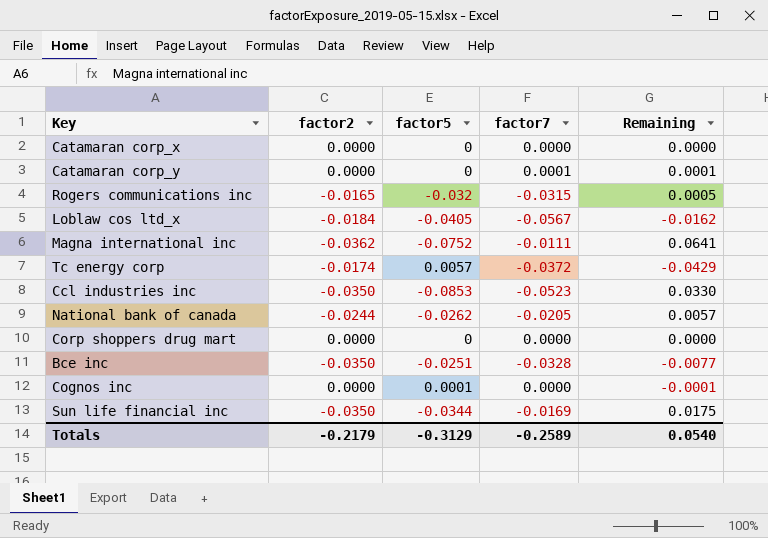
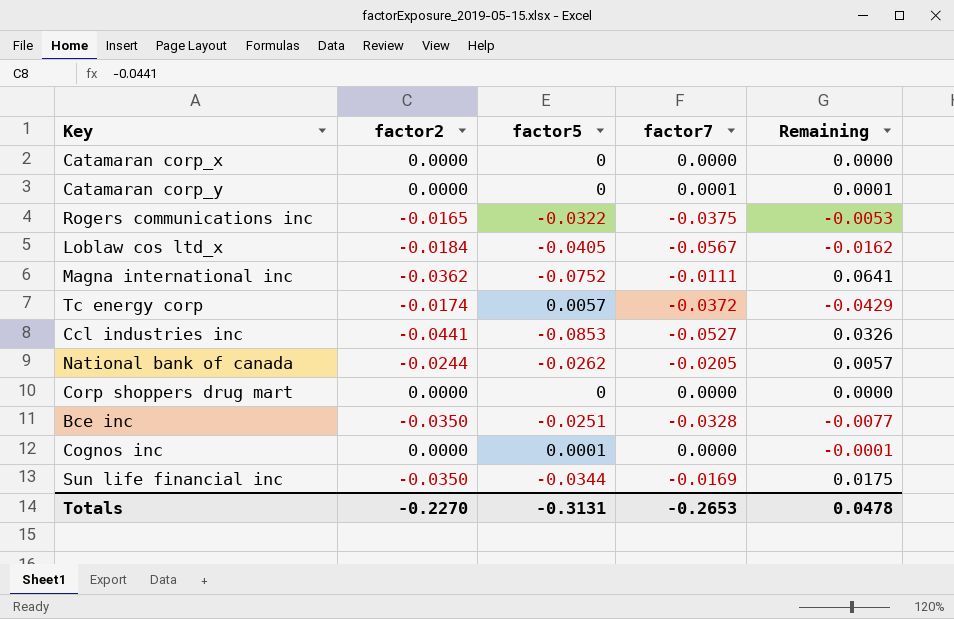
Rogers communications inc | factor5: -0.032 -> -0.0322
Rogers communications inc | factor7: -0.0315 -> -0.0375
Rogers communications inc | Remaining: 0.0005 -> -0.0053
Ccl industries inc | factor2: -0.0350 -> -0.0441
Ccl industries inc | factor7: -0.0523 -> -0.0527
Ccl industries inc | Remaining: 0.0330 -> 0.0326
Totals | factor2: -0.2179 -> -0.2270
Totals | factor5: -0.3129 -> -0.3131
Totals | factor7: -0.2589 -> -0.2653
Totals | Remaining: 0.0540 -> 0.0478

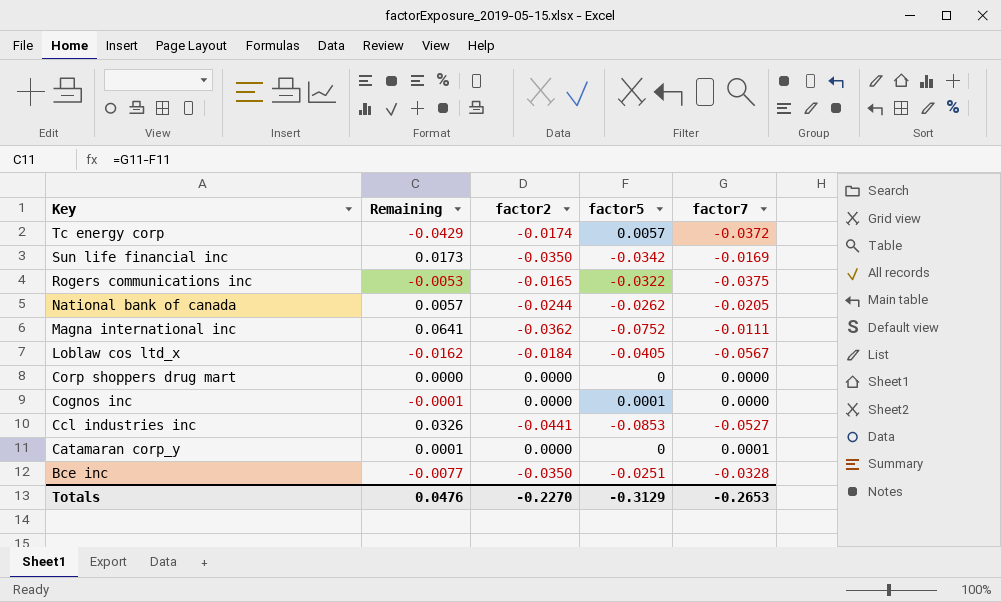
row order: none -> Key descending
column Remaining | position: 5 -> 2
row Catamaran corp_x: 0.0000 | 0 | 0.0000 | 0.0000 -> none
Sun life financial inc | Remaining: 0.0175 -> 0.0173
Sun life financial inc | factor5: -0.0344 -> -0.0342
Totals | Remaining: 0.0478 -> 0.0476
Totals | factor5: -0.3131 -> -0.3129

